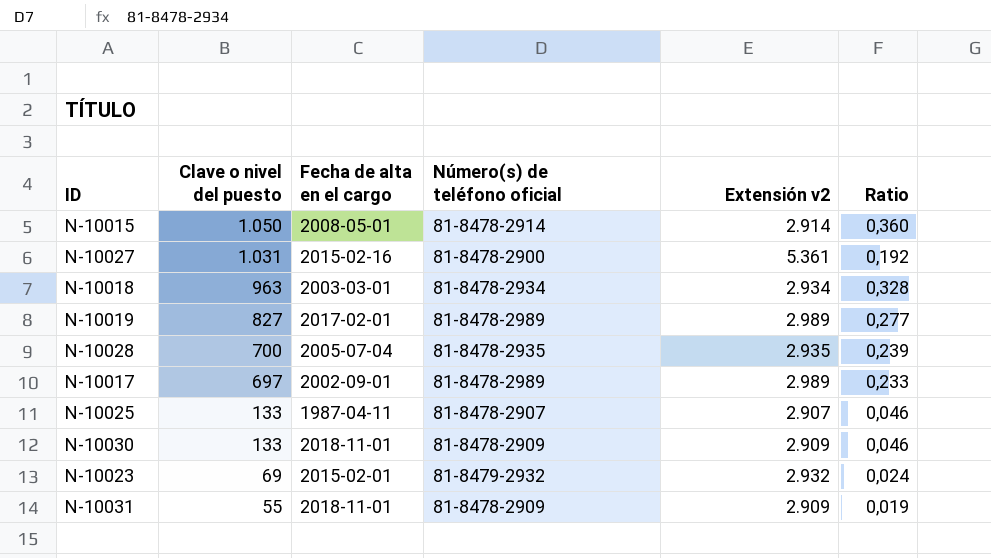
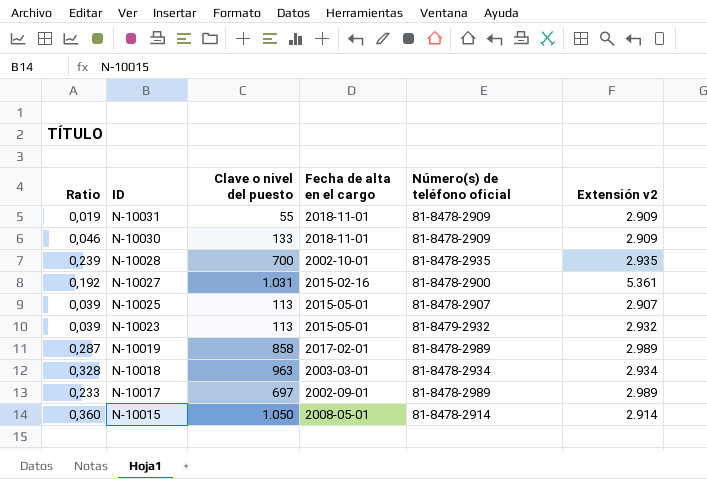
row order: Clave o nivel del puesto descending -> ID descending
column Ratio | position: 6 -> 1
N-10028 | Fecha de alta en el cargo: 2005-07-04 -> 2002-10-01
N-10025 | Ratio: 0,046 -> 0,039
N-10025 | Clave o nivel del puesto: 133 -> 113
N-10025 | Fecha de alta en el cargo: 1987-04-11 -> 2015-05-01
N-10023 | Ratio: 0,024 -> 0,039
N-10023 | Clave o nivel del puesto: 69 -> 113
N-10023 | Fecha de alta en el cargo: 2015-02-01 -> 2015-05-01
N-10019 | Ratio: 0,277 -> 0,287
N-10019 | Clave o nivel del puesto: 827 -> 858

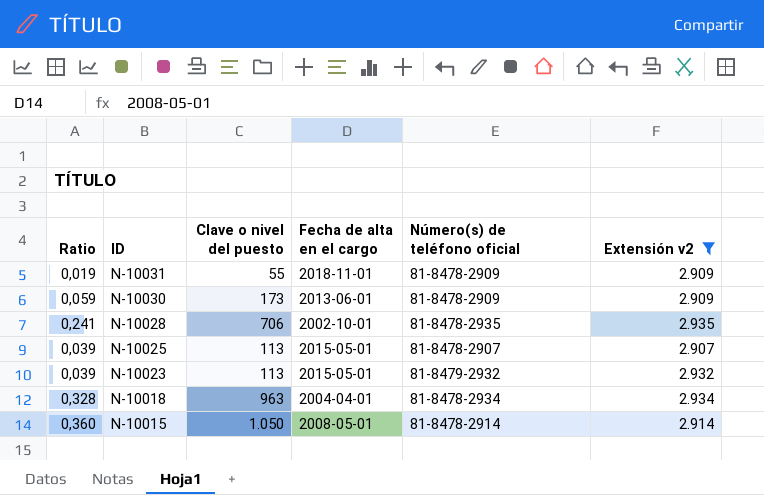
filter: none -> Extensión v2 <= 2.935
N-10030 | Ratio: 0,046 -> 0,059
N-10030 | Clave o nivel del puesto: 133 -> 173
N-10030 | Fecha de alta en el cargo: 2018-11-01 -> 2013-06-01
N-10028 | Ratio: 0,239 -> 0,241
N-10028 | Clave o nivel del puesto: 700 -> 706
N-10018 | Fecha de alta en el cargo: 2003-03-01 -> 2004-04-01

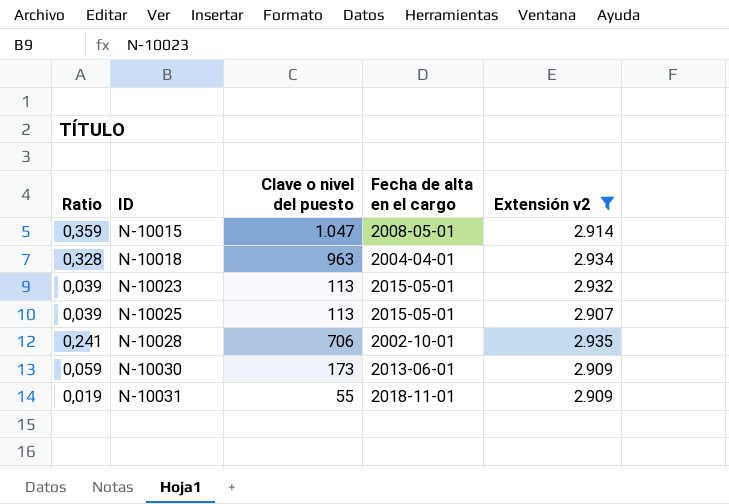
row order: ID descending -> ID ascending
column Número(s) de teléfono oficial | position: 5 -> none
N-10015 | Ratio: 0,360 -> 0,359
N-10015 | Clave o nivel del puesto: 1.050 -> 1.047

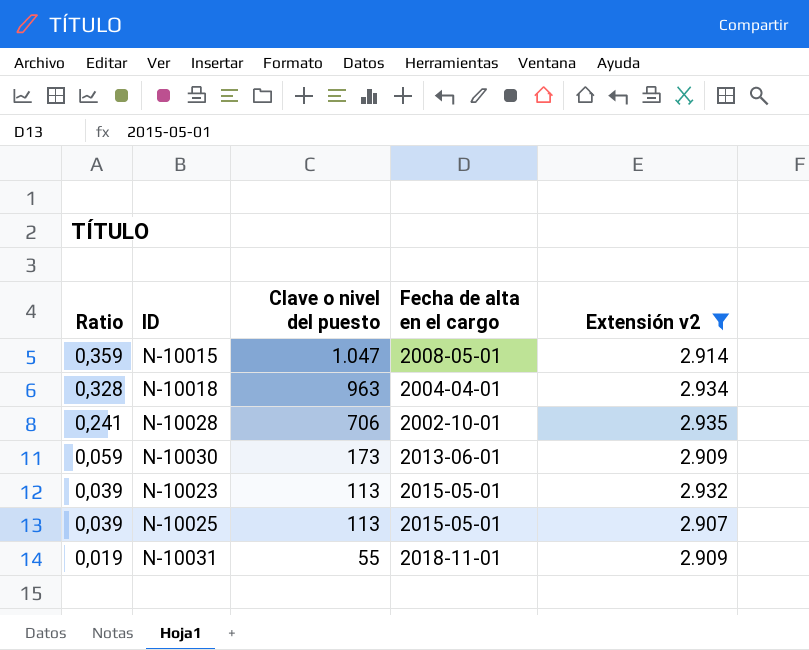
row order: ID ascending -> Ratio descending

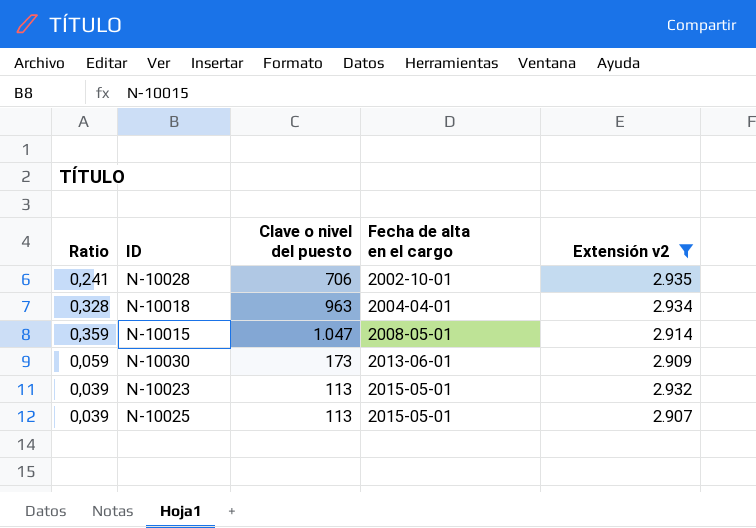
row order: Ratio descending -> Fecha de alta en el cargo ascending
row N-10031: 0,019 | 55 | 2018-11-01 | 2.909 -> none

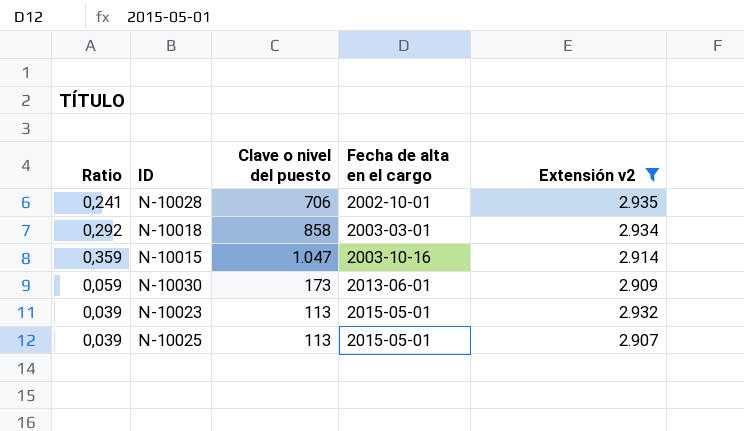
N-10018 | Ratio: 0,328 -> 0,292
N-10018 | Clave o nivel del puesto: 963 -> 858
N-10018 | Fecha de alta en el cargo: 2004-04-01 -> 2003-03-01
N-10015 | Fecha de alta en el cargo: 2008-05-01 -> 2003-10-16

